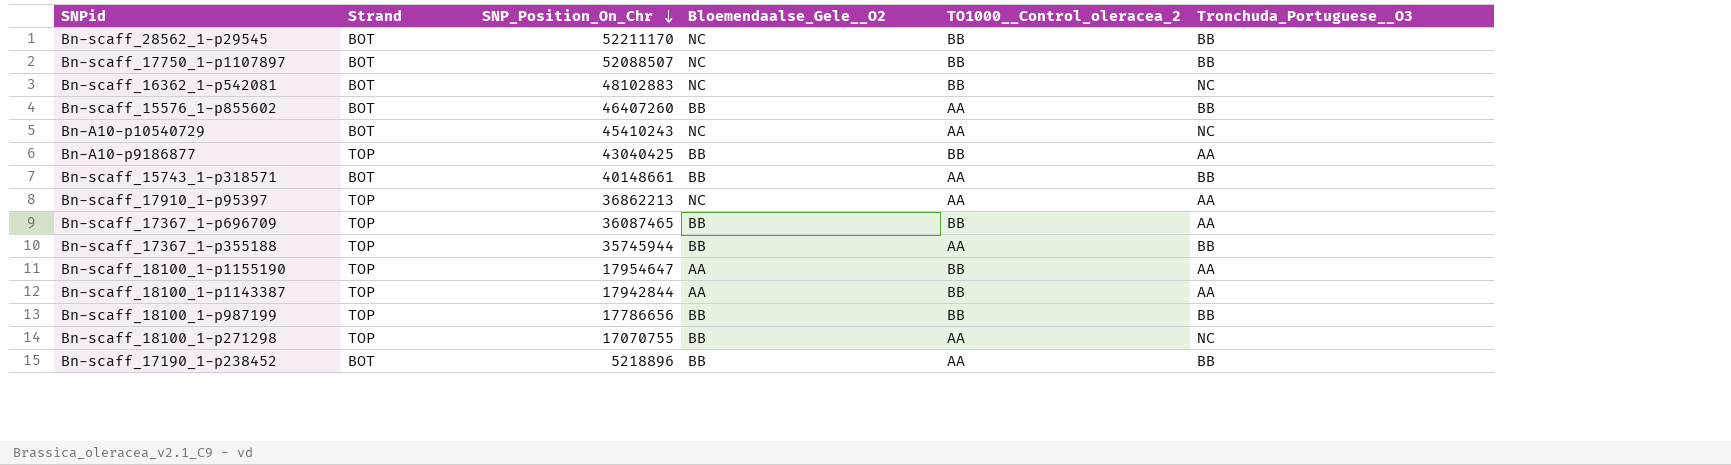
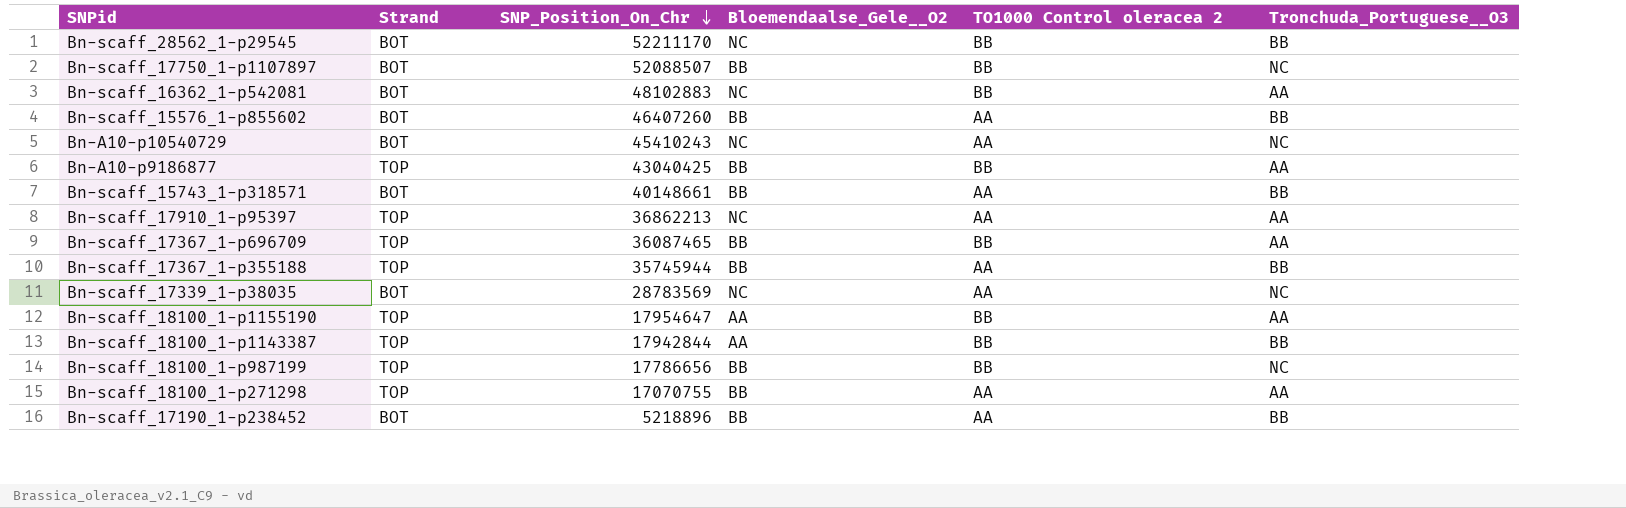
column name: TO1000__Control_oleracea_2 -> TO1000 Control oleracea 2
Bn-scaff_17750_1-p1107897 | Bloemendaalse_Gele__O2: NC -> BB
Bn-scaff_17750_1-p1107897 | Tronchuda_Portuguese__O3: BB -> NC
Bn-scaff_16362_1-p542081 | Tronchuda_Portuguese__O3: NC -> AA
row Bn-scaff_17339_1-p38035: none -> BOT | 28783569 | NC | AA | NC
Bn-scaff_18100_1-p1143387 | Tronchuda_Portuguese__O3: AA -> BB
Bn-scaff_18100_1-p987199 | Tronchuda_Portuguese__O3: BB -> NC
Bn-scaff_18100_1-p271298 | Tronchuda_Portuguese__O3: NC -> AA

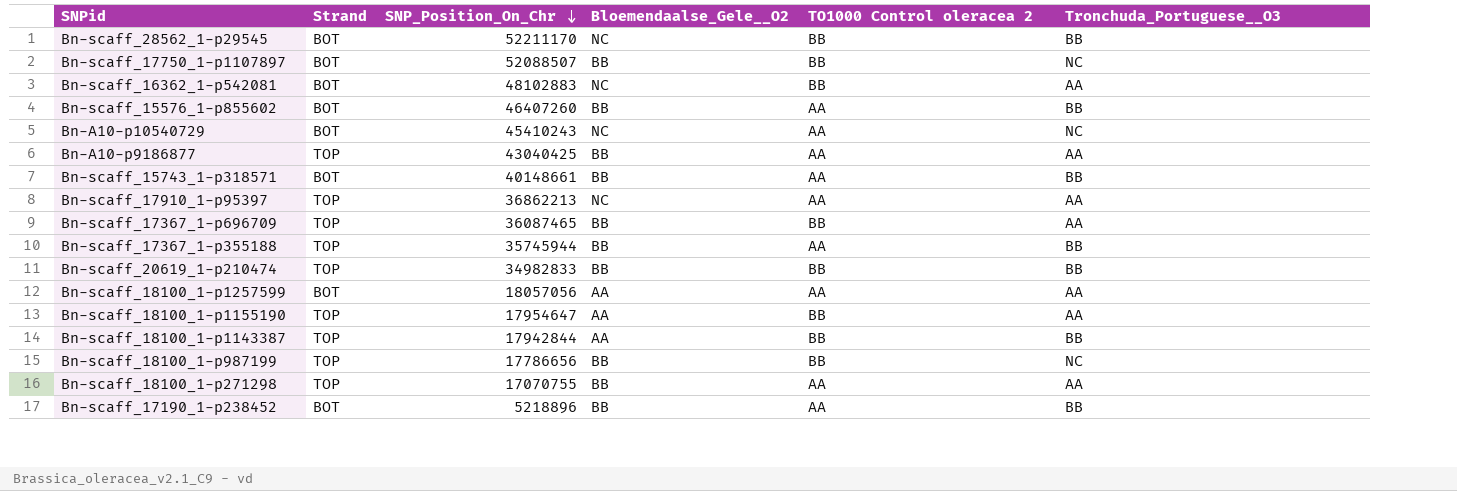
row Bn-scaff_17339_1-p38035: BOT | 28783569 | NC | AA | NC -> none
Bn-A10-p9186877 | TO1000 Control oleracea 2: BB -> AA
row Bn-scaff_20619_1-p210474: none -> TOP | 34982833 | BB | BB | BB
row Bn-scaff_18100_1-p1257599: none -> BOT | 18057056 | AA | AA | AA

